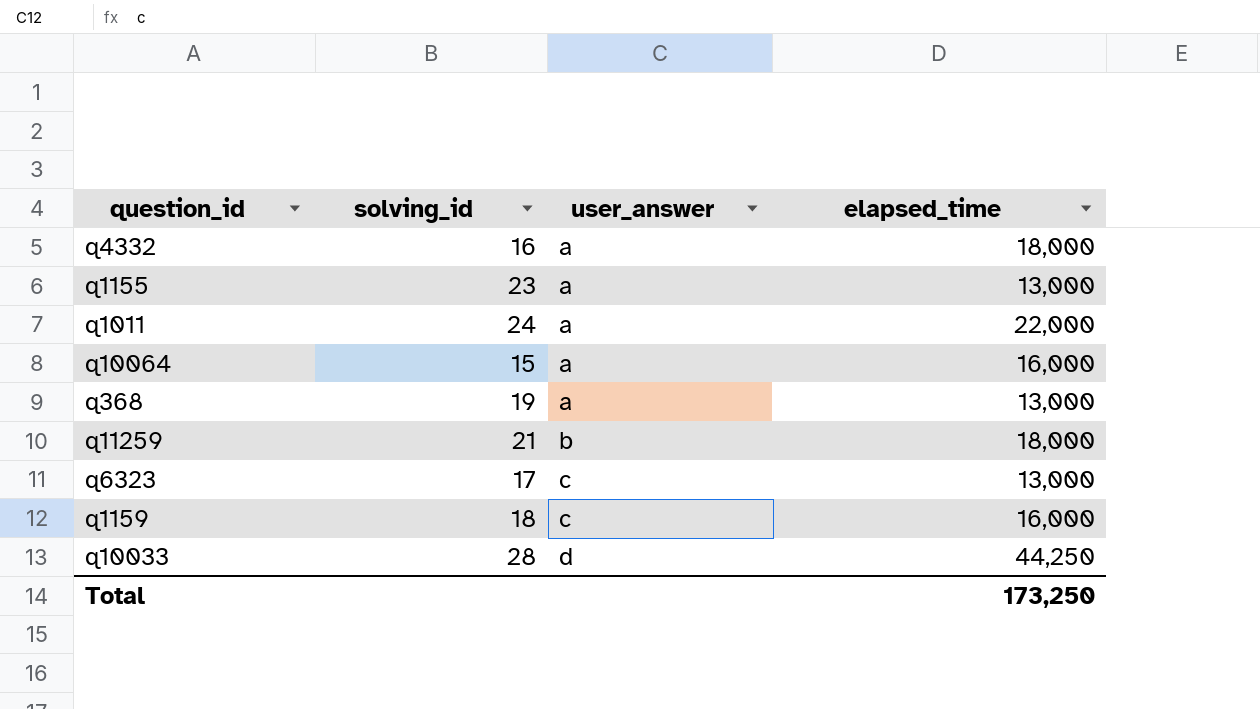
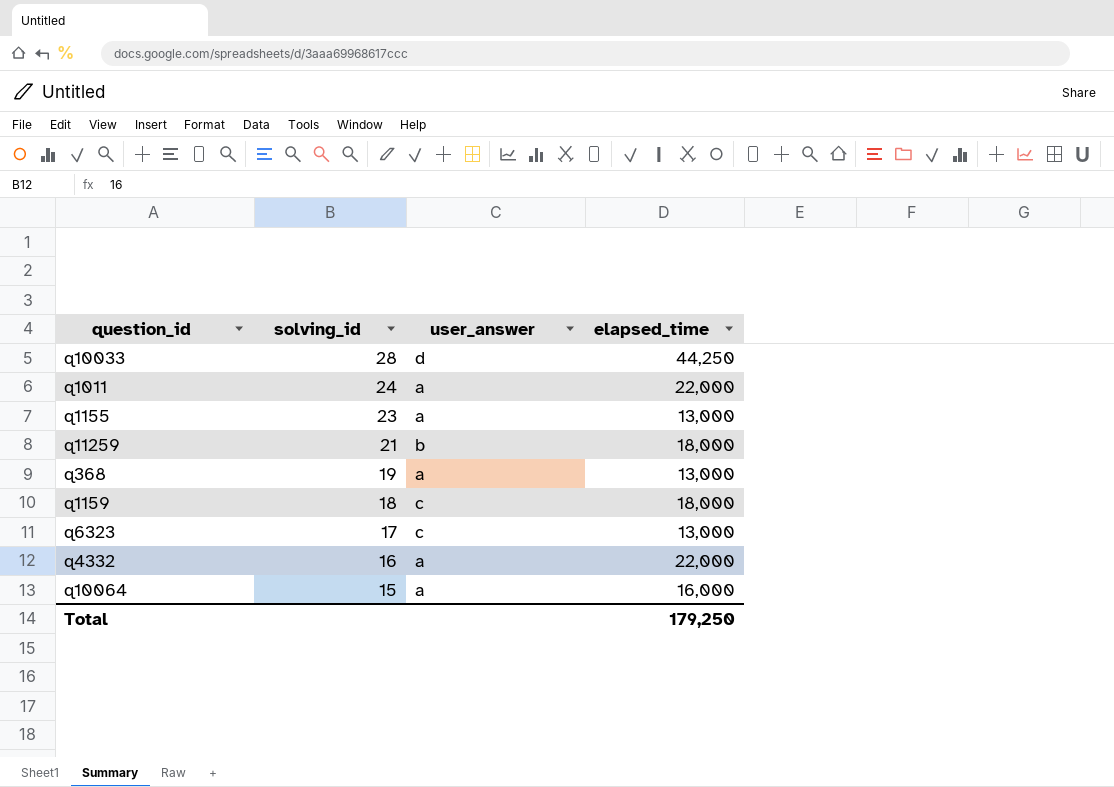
row order: user_answer ascending -> solving_id descending
q1159 | elapsed_time: 16,000 -> 18,000
q4332 | elapsed_time: 18,000 -> 22,000
Total | elapsed_time: 173,250 -> 179,250

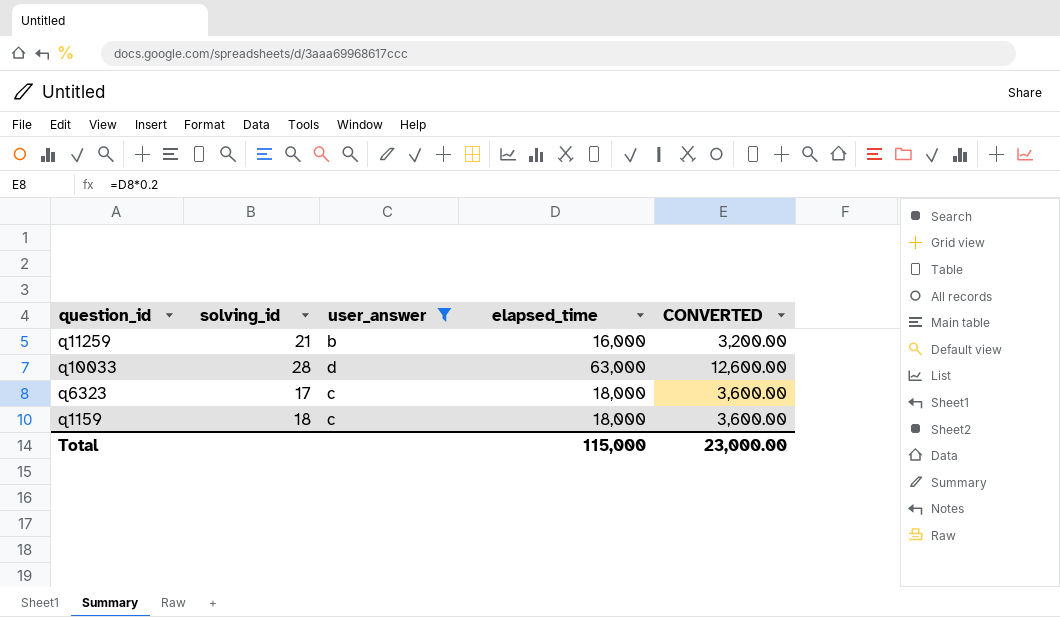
filter: none -> user_answer != a
row order: solving_id descending -> question_id descending
column CONVERTED | formula: none -> [elapsed_time] * 0.2
q11259 | elapsed_time: 18,000 -> 16,000
q10033 | elapsed_time: 44,250 -> 63,000
q6323 | elapsed_time: 13,000 -> 18,000
Total | elapsed_time: 179,250 -> 115,000

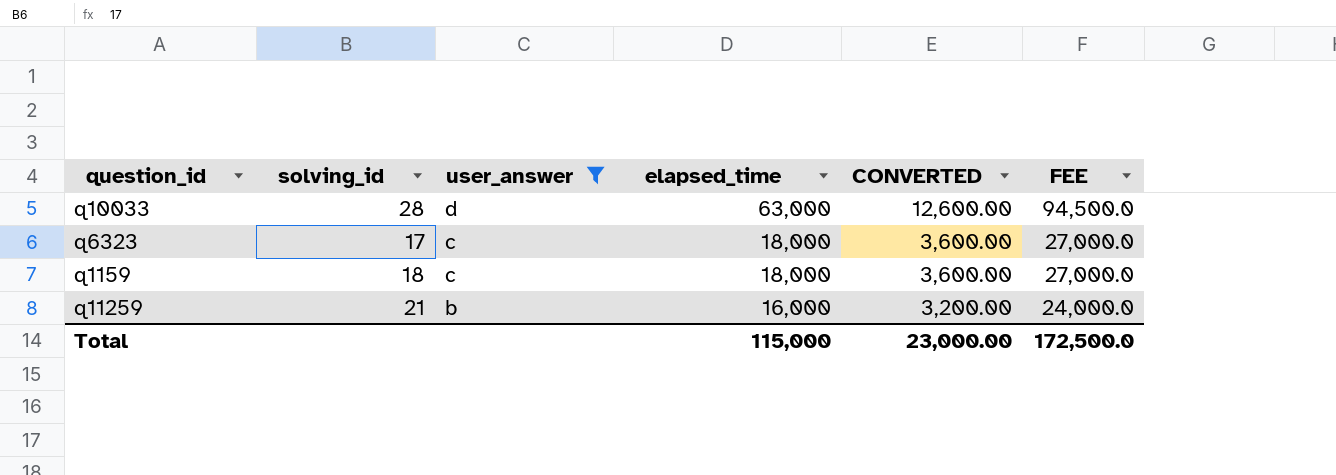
row order: question_id descending -> user_answer descending
column FEE | formula: none -> [elapsed_time] * 1.5

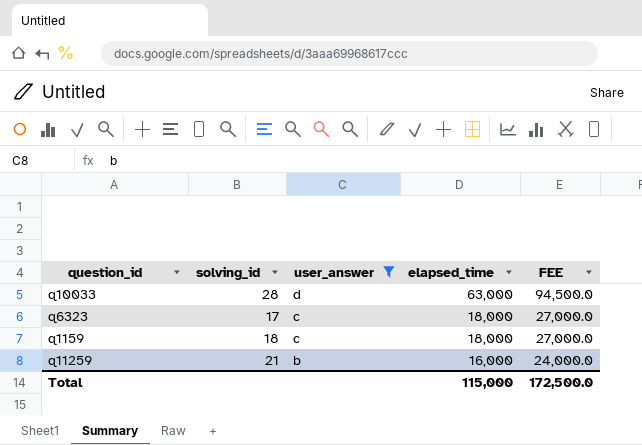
column CONVERTED | formula: [elapsed_time] * 0.2 -> none

